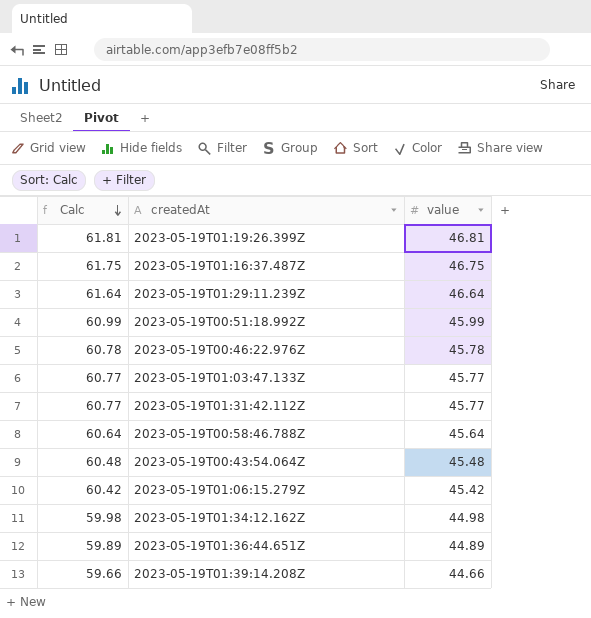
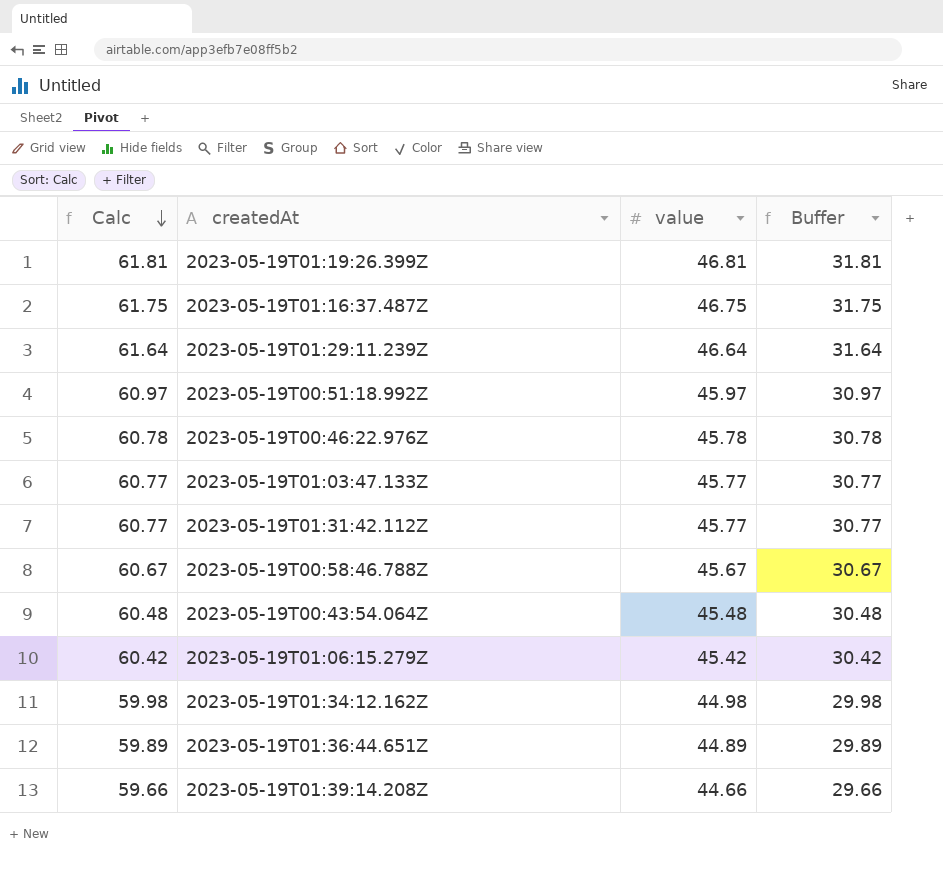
column Buffer | formula: none -> [value] - 15
2023-05-19T00:51:18.992Z | Calc: 60.99 -> 60.97
2023-05-19T00:51:18.992Z | value: 45.99 -> 45.97
2023-05-19T00:58:46.788Z | Calc: 60.64 -> 60.67
2023-05-19T00:58:46.788Z | value: 45.64 -> 45.67

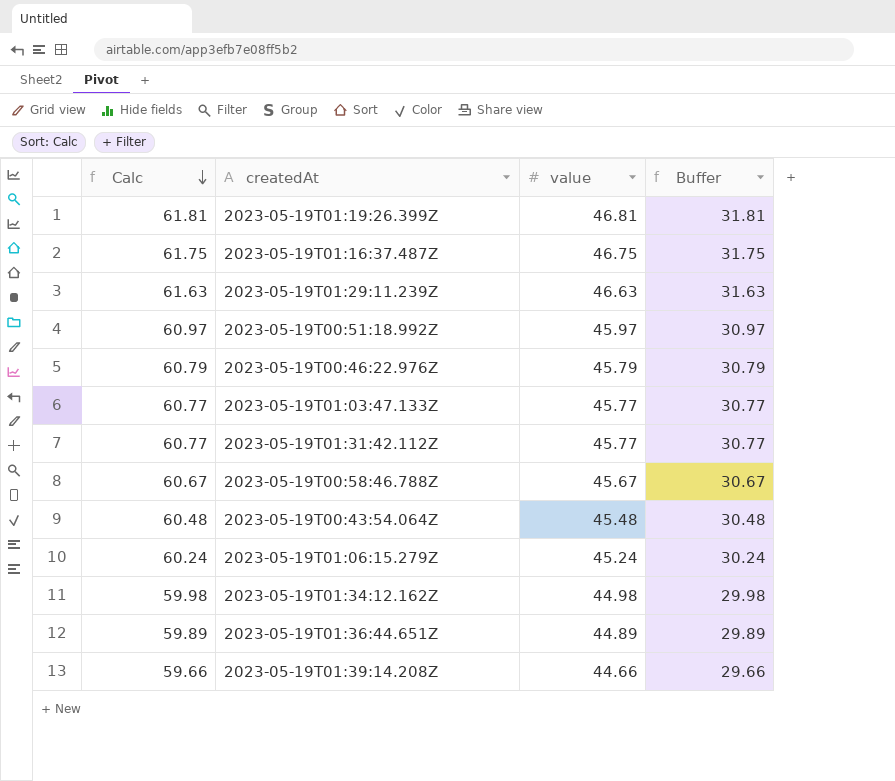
2023-05-19T01:29:11.239Z | Calc: 61.64 -> 61.63
2023-05-19T01:29:11.239Z | value: 46.64 -> 46.63
2023-05-19T01:29:11.239Z | Buffer: 31.64 -> 31.63
2023-05-19T00:46:22.976Z | Calc: 60.78 -> 60.79
2023-05-19T00:46:22.976Z | value: 45.78 -> 45.79
2023-05-19T00:46:22.976Z | Buffer: 30.78 -> 30.79
2023-05-19T01:06:15.279Z | Calc: 60.42 -> 60.24
2023-05-19T01:06:15.279Z | value: 45.42 -> 45.24
2023-05-19T01:06:15.279Z | Buffer: 30.42 -> 30.24

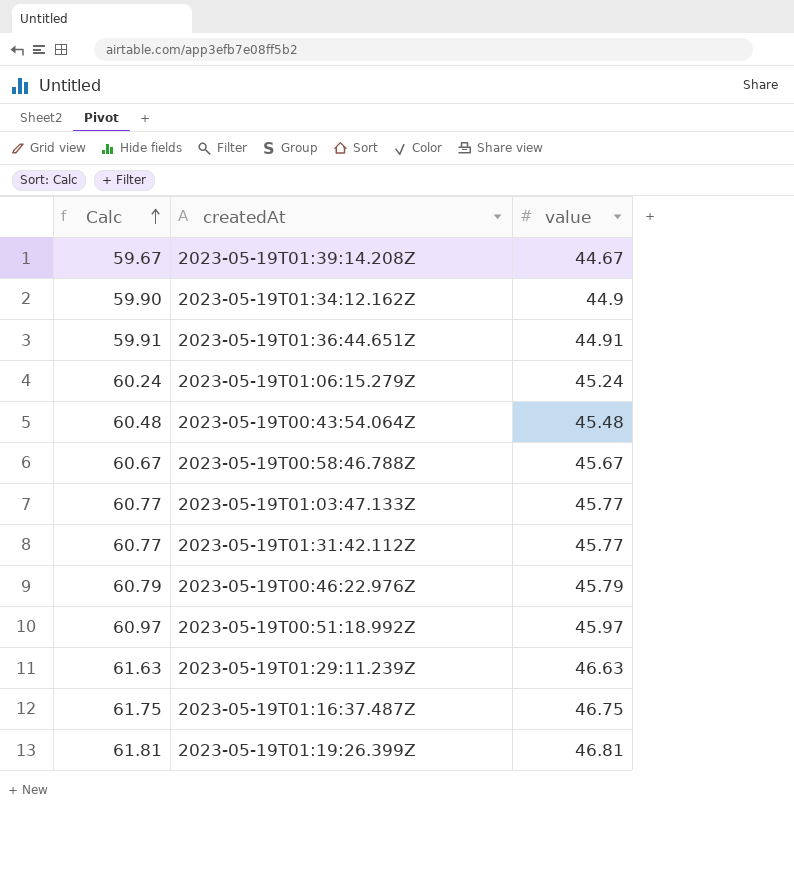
row order: Calc descending -> Calc ascending
column Buffer | formula: [value] - 15 -> none
2023-05-19T01:39:14.208Z | Calc: 59.66 -> 59.67
2023-05-19T01:39:14.208Z | value: 44.66 -> 44.67
2023-05-19T01:34:12.162Z | Calc: 59.98 -> 59.90
2023-05-19T01:34:12.162Z | value: 44.98 -> 44.9
2023-05-19T01:36:44.651Z | Calc: 59.89 -> 59.91
2023-05-19T01:36:44.651Z | value: 44.89 -> 44.91

